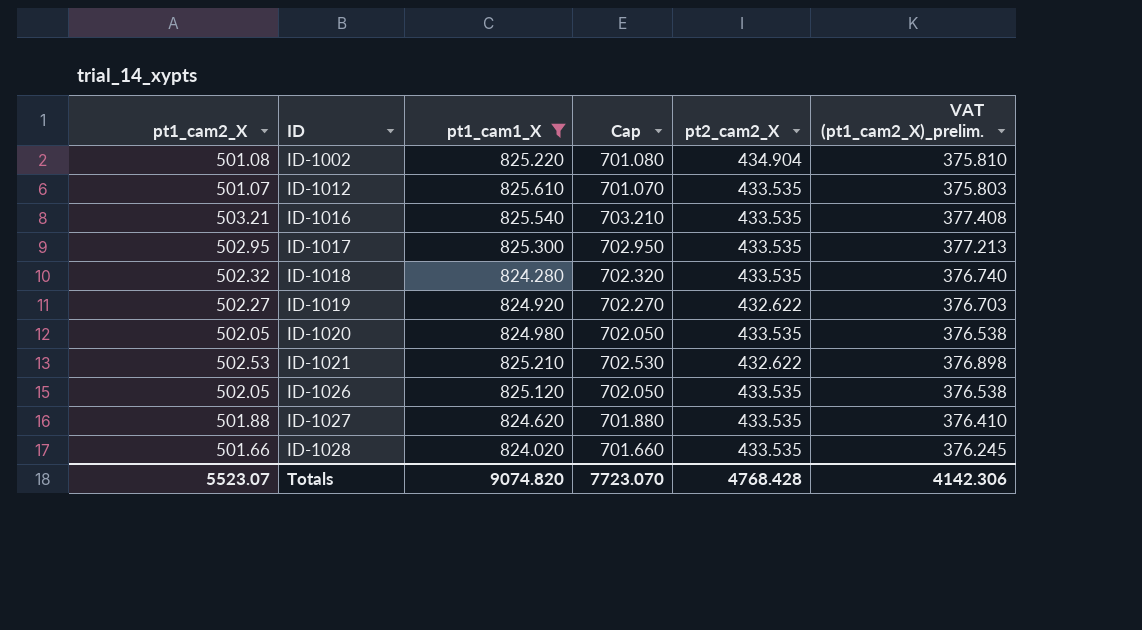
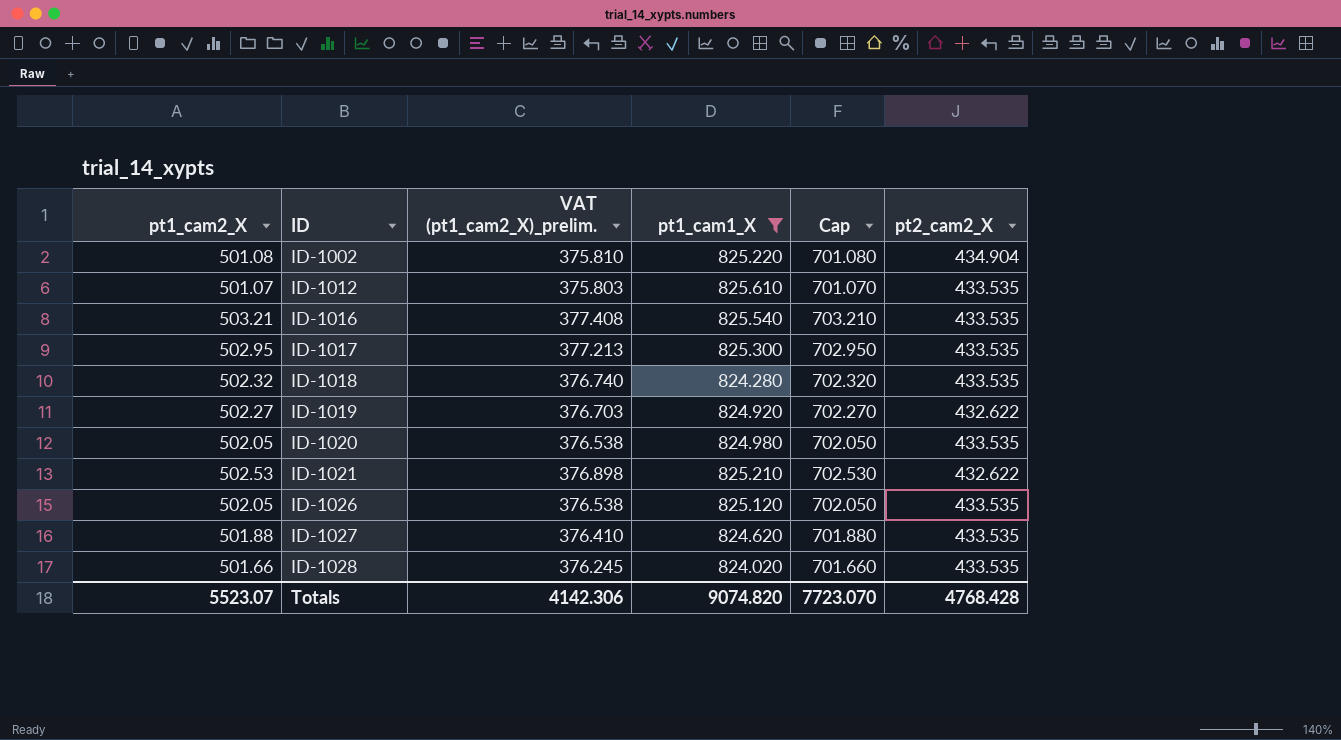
column VAT (pt1_cam2_X)_prelim. | position: 6 -> 3

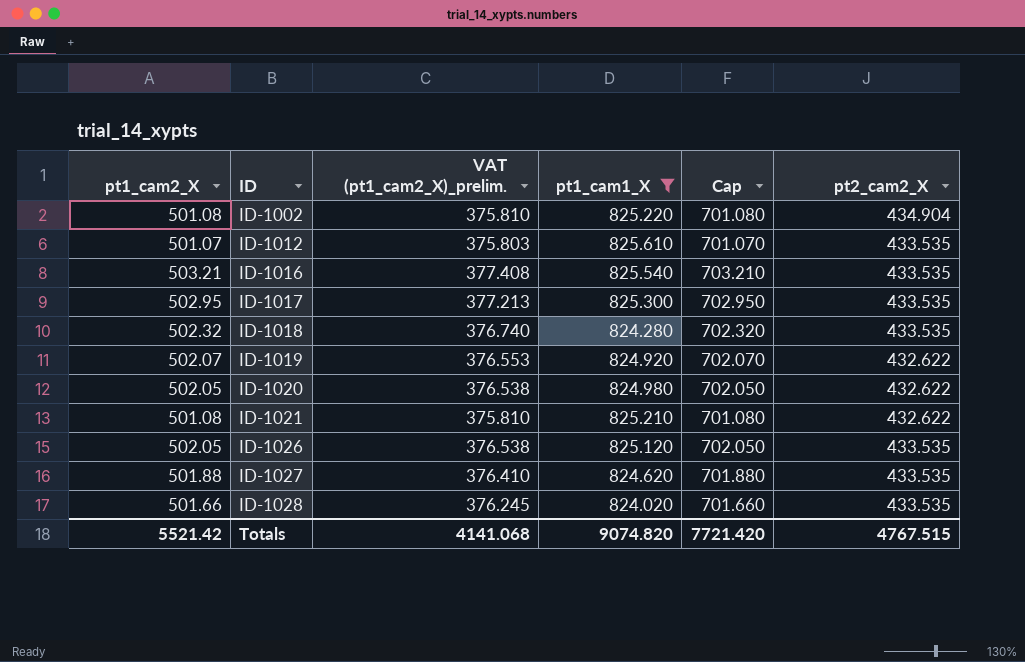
ID-1019 | pt1_cam2_X: 502.27 -> 502.07
ID-1019 | VAT (pt1_cam2_X)_prelim.: 376.703 -> 376.553
ID-1019 | Cap: 702.270 -> 702.070
ID-1020 | pt2_cam2_X: 433.535 -> 432.622
ID-1021 | pt1_cam2_X: 502.53 -> 501.08
ID-1021 | VAT (pt1_cam2_X)_prelim.: 376.898 -> 375.810
ID-1021 | Cap: 702.530 -> 701.080
Totals | pt1_cam2_X: 5523.07 -> 5521.42
Totals | VAT (pt1_cam2_X)_prelim.: 4142.306 -> 4141.068
Totals | Cap: 7723.070 -> 7721.420
Totals | pt2_cam2_X: 4768.428 -> 4767.515

